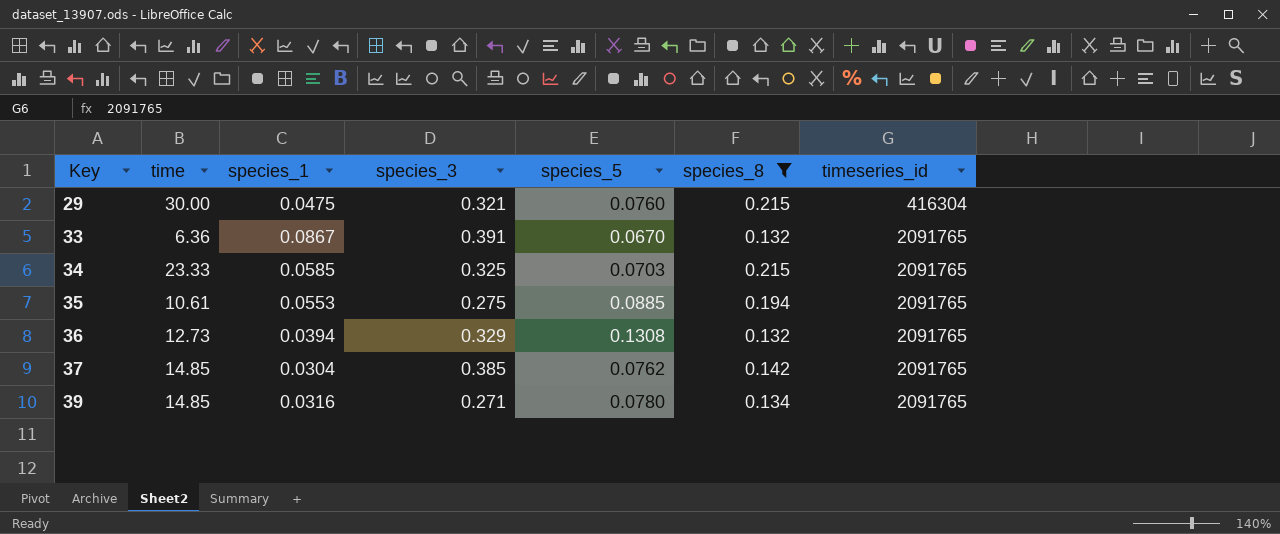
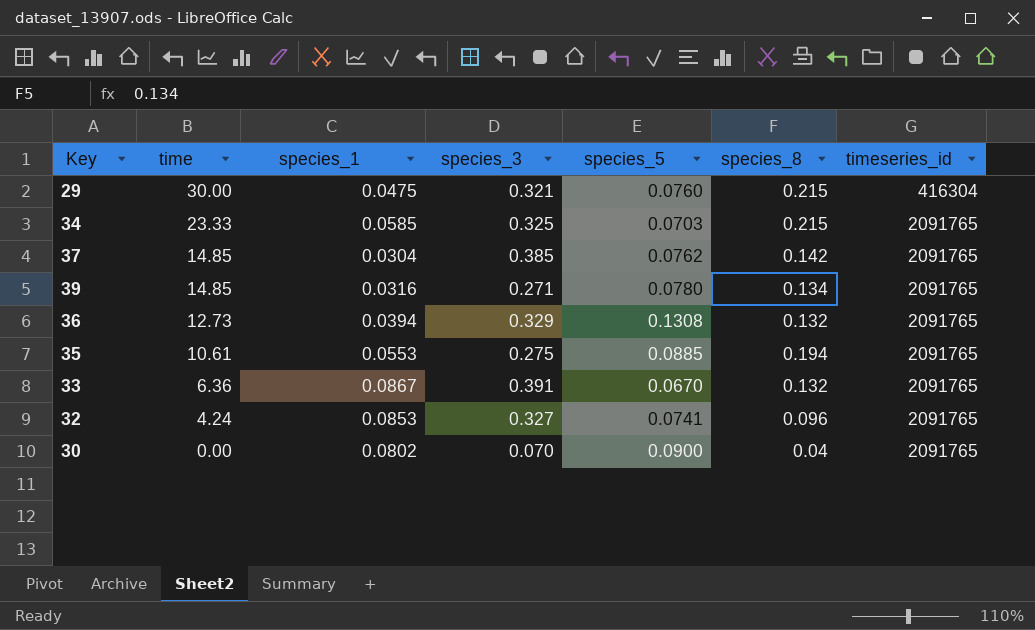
filter: species_8 >= 0.132 -> none
row order: Key ascending -> time descending

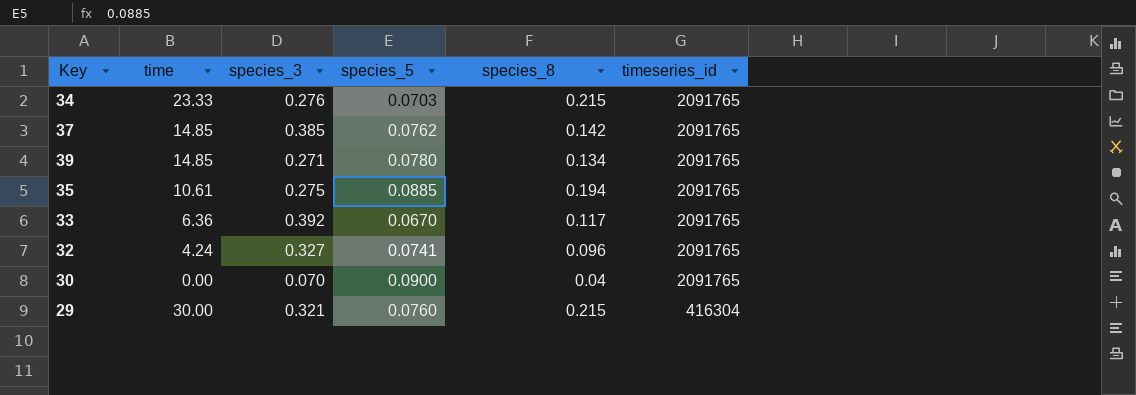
row order: time descending -> timeseries_id descending
column species_1 | position: 3 -> none
row 36: 12.73 | 0.0394 | 0.329 | 0.1308 | 0.132 | 2091765 -> none
34 | species_3: 0.325 -> 0.276
33 | species_3: 0.391 -> 0.392
33 | species_8: 0.132 -> 0.117

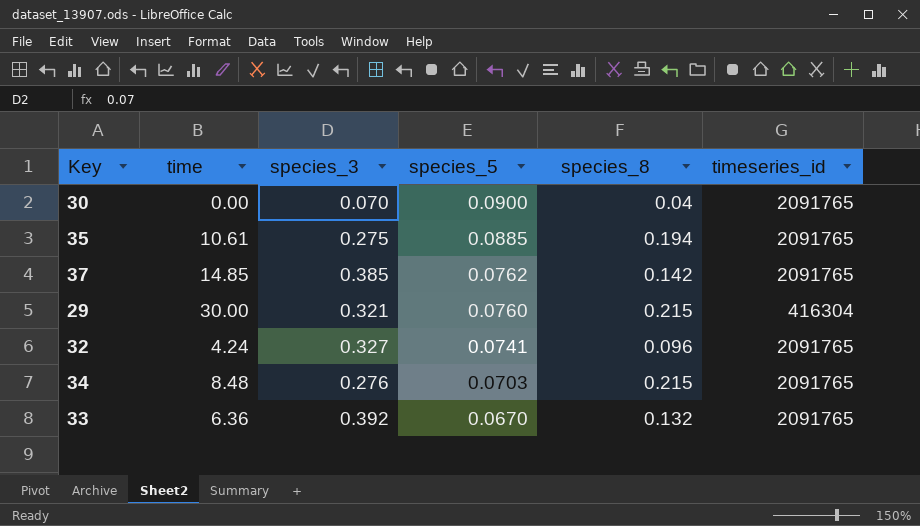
row order: timeseries_id descending -> species_5 descending
row 39: 14.85 | 0.271 | 0.0780 | 0.134 | 2091765 -> none
34 | time: 23.33 -> 8.48
33 | species_8: 0.117 -> 0.132

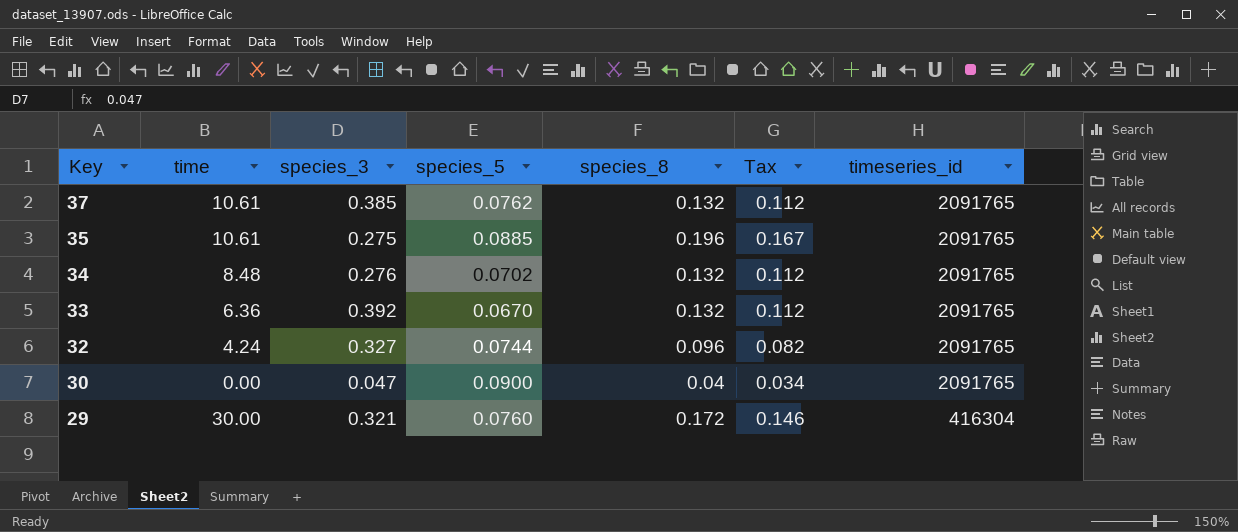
row order: species_5 descending -> Key descending
column Tax | formula: none -> [species_8] * 0.85
37 | time: 14.85 -> 10.61
37 | species_8: 0.142 -> 0.132
35 | species_8: 0.194 -> 0.196
34 | species_5: 0.0703 -> 0.0702
34 | species_8: 0.215 -> 0.132
32 | species_5: 0.0741 -> 0.0744
30 | species_3: 0.070 -> 0.047
29 | species_8: 0.215 -> 0.172

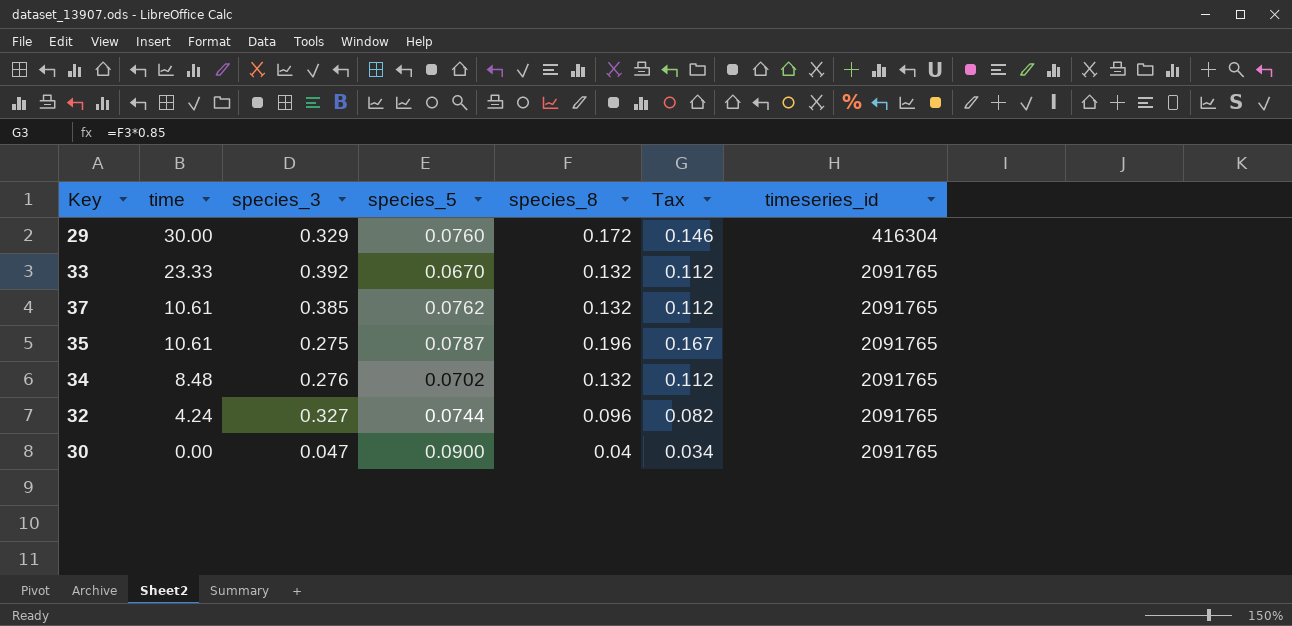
row order: Key descending -> time descending
29 | species_3: 0.321 -> 0.329
33 | time: 6.36 -> 23.33
35 | species_5: 0.0885 -> 0.0787

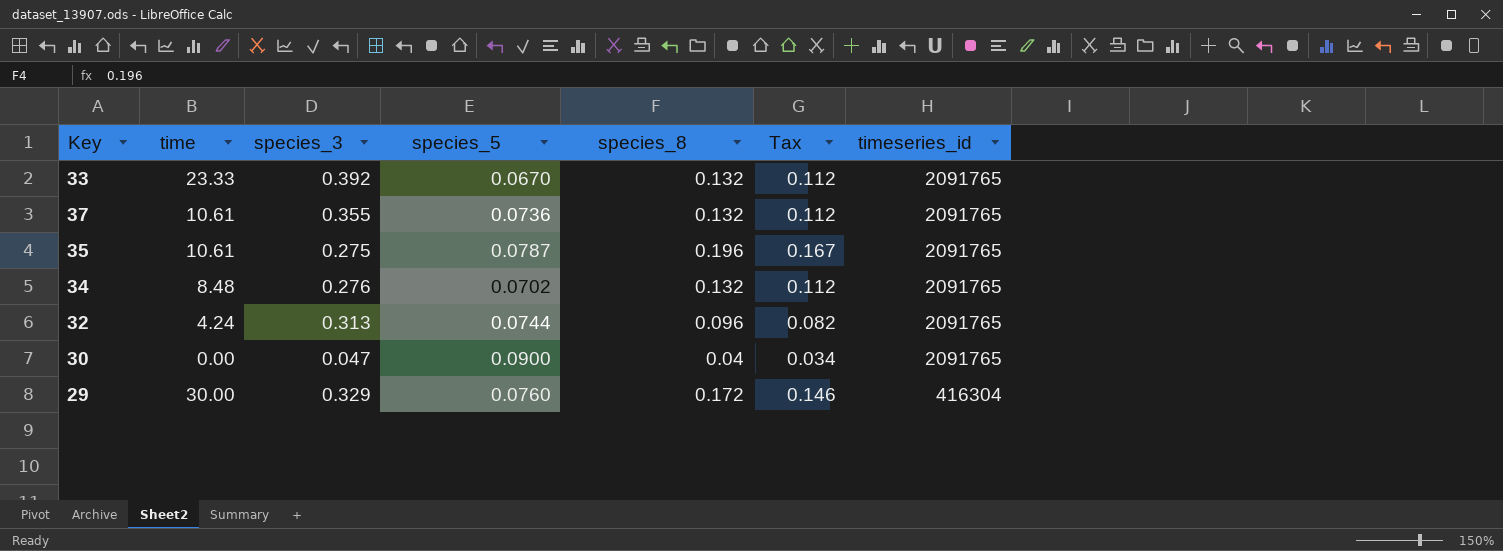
row order: time descending -> timeseries_id descending
37 | species_3: 0.385 -> 0.355
37 | species_5: 0.0762 -> 0.0736
32 | species_3: 0.327 -> 0.313

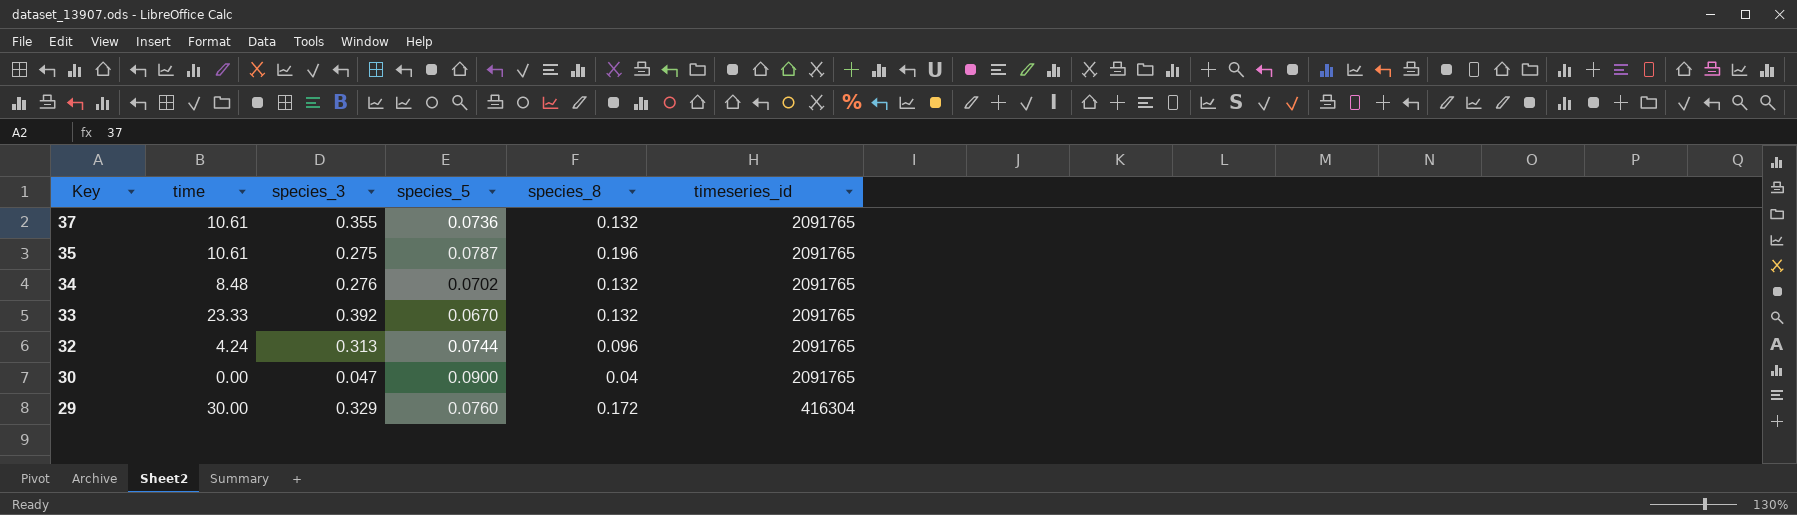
row order: timeseries_id descending -> Key descending
column Tax | formula: [species_8] * 0.85 -> none

